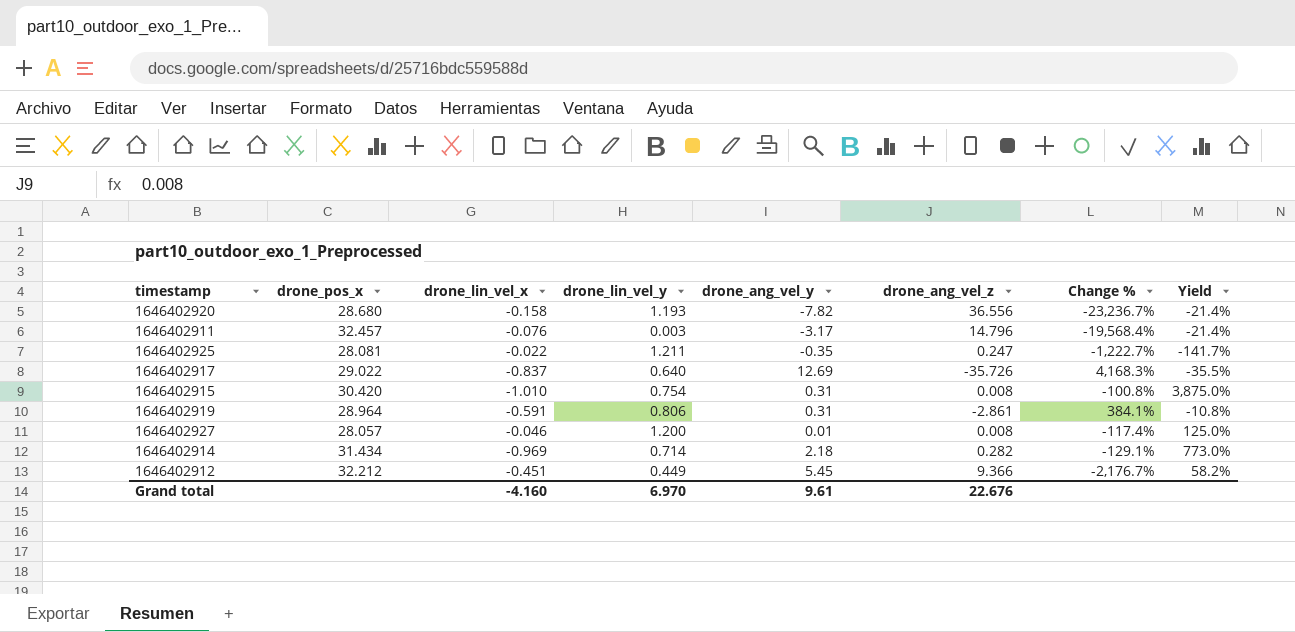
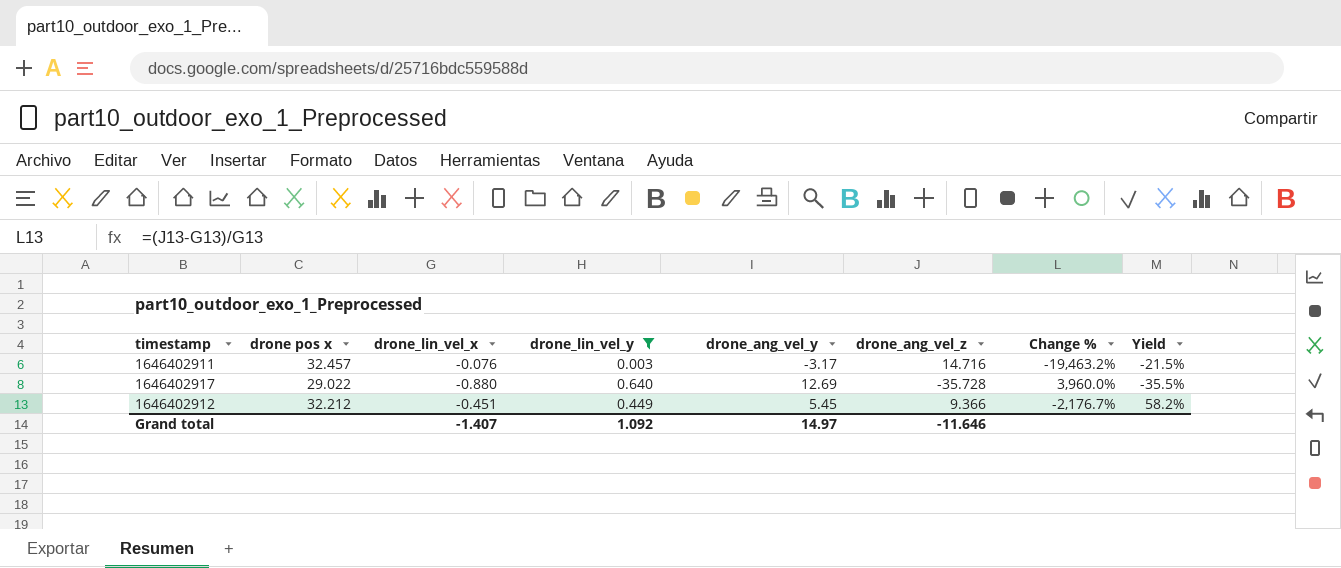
filter: none -> drone_lin_vel_y <= 0.640
column name: drone_pos_x -> drone pos x
1646402911 | drone_ang_vel_z: 14.796 -> 14.716
1646402911 | Change %: -19,568.4% -> -19,463.2%
1646402911 | Yield: -21.4% -> -21.5%
1646402917 | drone_lin_vel_x: -0.837 -> -0.880
1646402917 | drone_ang_vel_z: -35.726 -> -35.728
1646402917 | Change %: 4,168.3% -> 3,960.0%
Grand total | drone_lin_vel_x: -4.160 -> -1.407
Grand total | drone_lin_vel_y: 6.970 -> 1.092
Grand total | drone_ang_vel_y: 9.61 -> 14.97
Grand total | drone_ang_vel_z: 22.676 -> -11.646

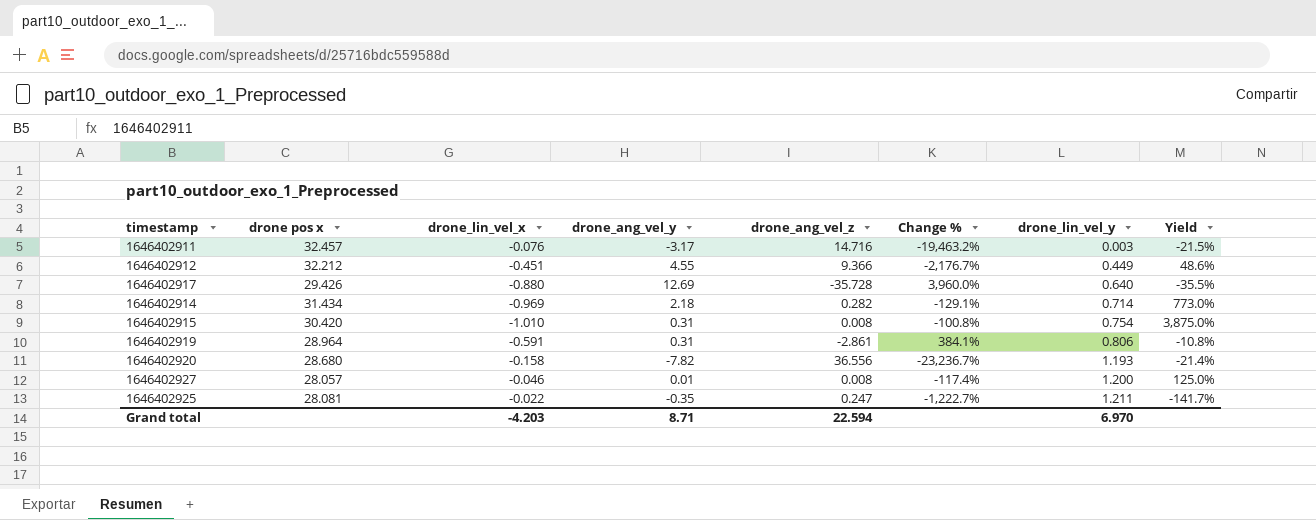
filter: drone_lin_vel_y <= 0.640 -> none
row order: none -> drone_lin_vel_y ascending
column drone_lin_vel_y | position: 4 -> 7
1646402912 | drone_ang_vel_y: 5.45 -> 4.55
1646402912 | Yield: 58.2% -> 48.6%
1646402917 | drone pos x: 29.022 -> 29.426
Grand total | drone_lin_vel_x: -1.407 -> -4.203
Grand total | drone_ang_vel_y: 14.97 -> 8.71
Grand total | drone_ang_vel_z: -11.646 -> 22.594
Grand total | drone_lin_vel_y: 1.092 -> 6.970

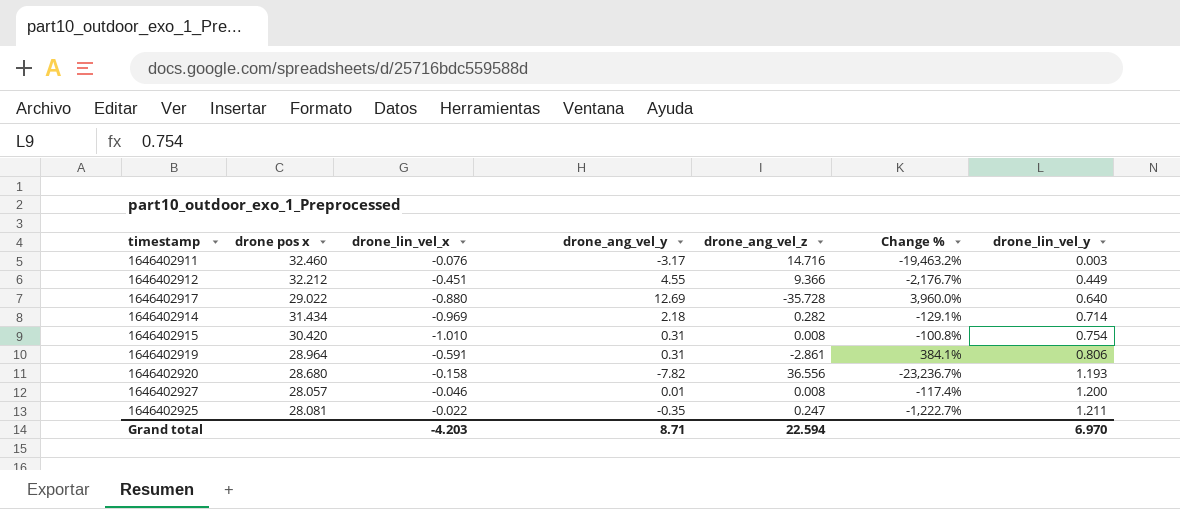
column Yield | formula: [drone_ang_vel_y] / [drone_ang_vel_z] -> none
1646402911 | drone pos x: 32.457 -> 32.460
1646402917 | drone pos x: 29.426 -> 29.022

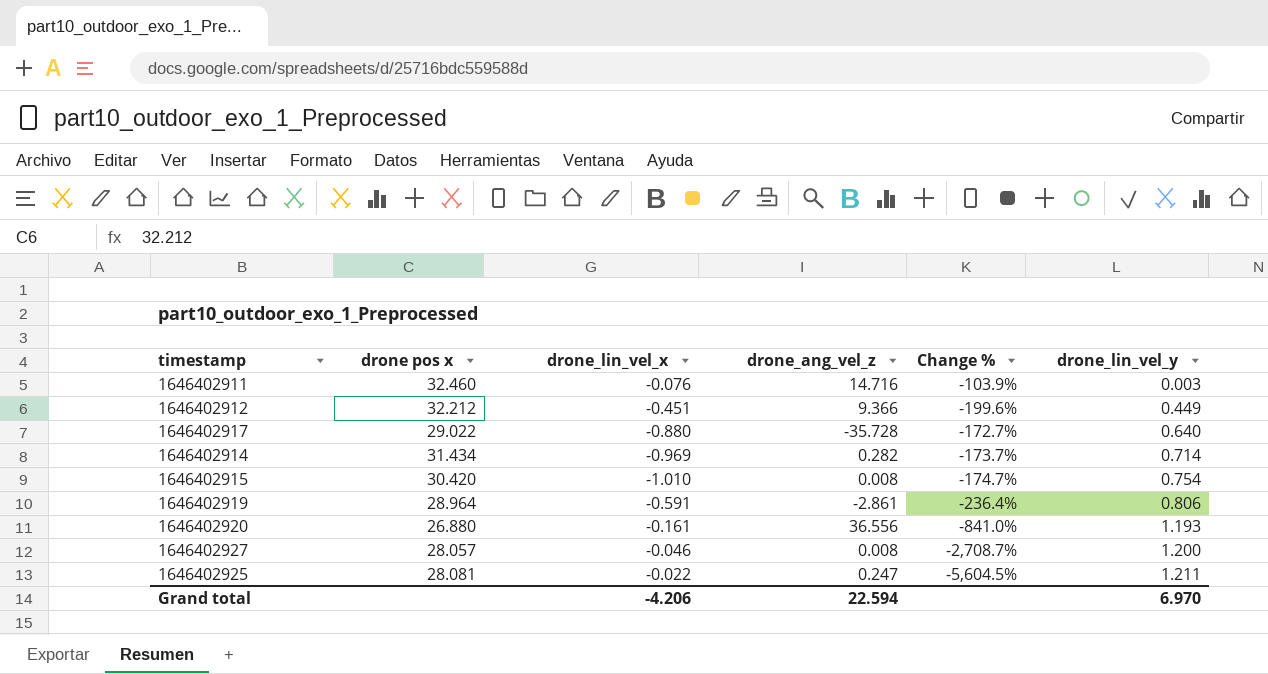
column drone_ang_vel_y | position: 4 -> none
column Change % | formula: ([drone_ang_vel_z] - [drone_lin_vel_x]) / [drone_lin_vel_x] -> ([drone_lin_vel_y] - [drone_lin_vel_x]) / [drone_lin_vel_x]
1646402920 | drone pos x: 28.680 -> 26.880
1646402920 | drone_lin_vel_x: -0.158 -> -0.161
Grand total | drone_lin_vel_x: -4.203 -> -4.206

